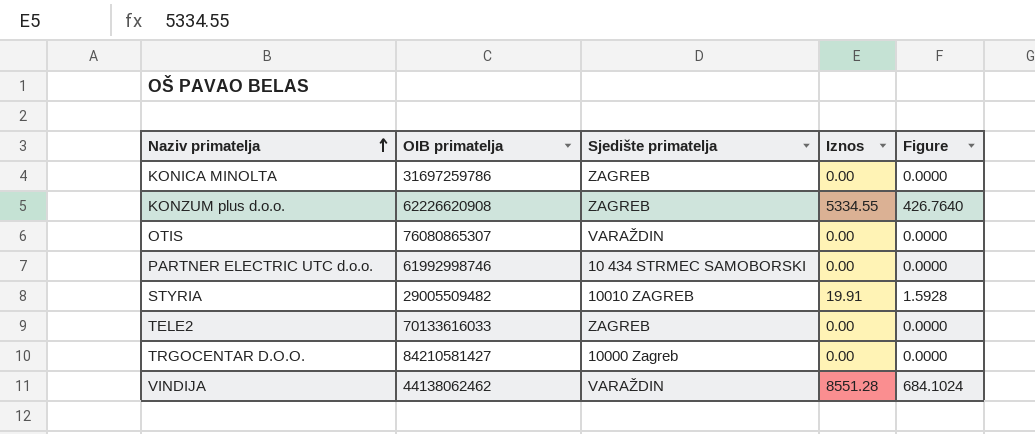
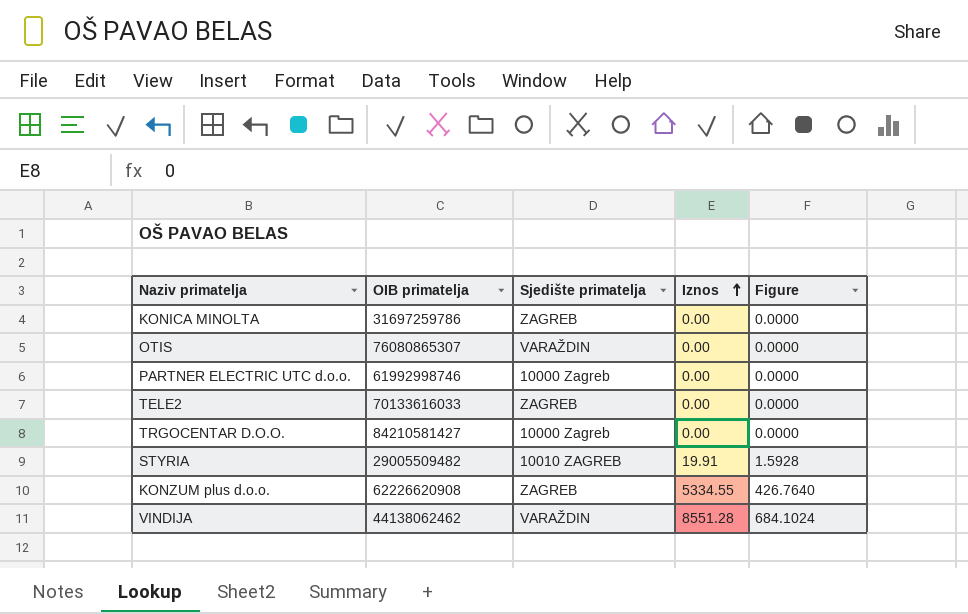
row order: Naziv primatelja ascending -> Iznos ascending
PARTNER ELECTRIC UTC d.o.o. | Sjedište primatelja: 10 434 STRMEC SAMOBORSKI -> 10000 Zagreb

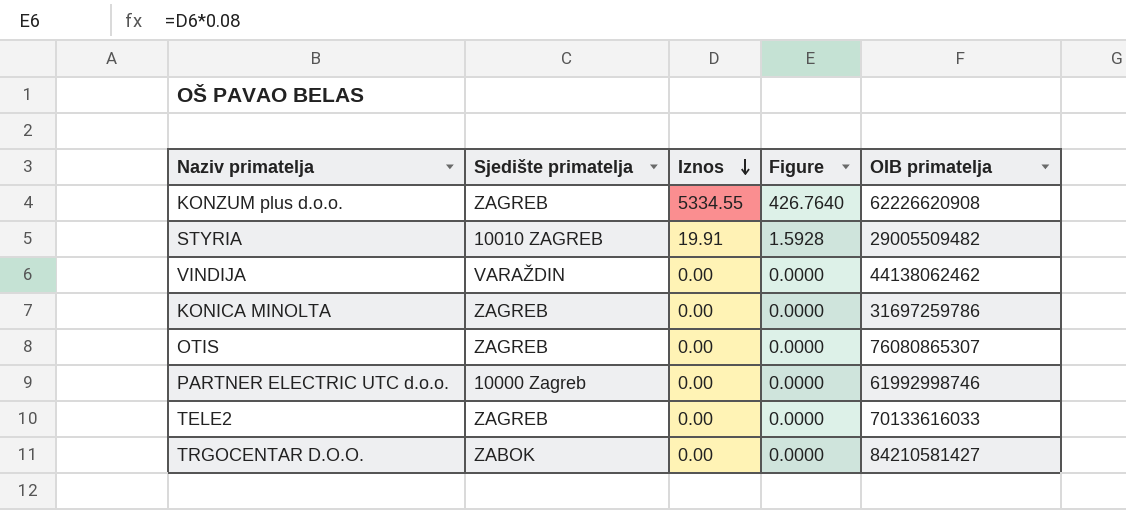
row order: Iznos ascending -> Iznos descending
column OIB primatelja | position: 2 -> 5
VINDIJA | Iznos: 8551.28 -> 0.00
VINDIJA | Figure: 684.1024 -> 0.0000
OTIS | Sjedište primatelja: VARAŽDIN -> ZAGREB
TRGOCENTAR D.O.O. | Sjedište primatelja: 10000 Zagreb -> ZABOK

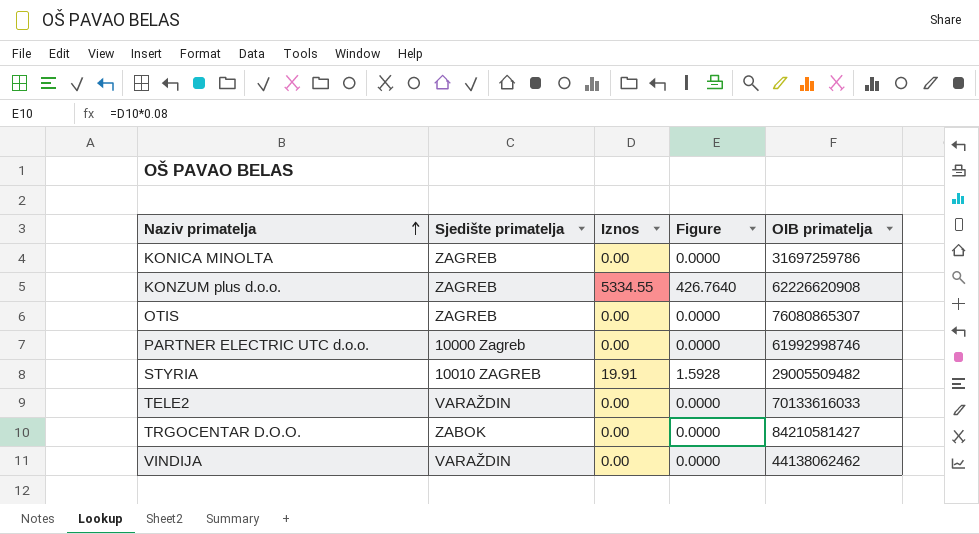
row order: Iznos descending -> Naziv primatelja ascending
TELE2 | Sjedište primatelja: ZAGREB -> VARAŽDIN

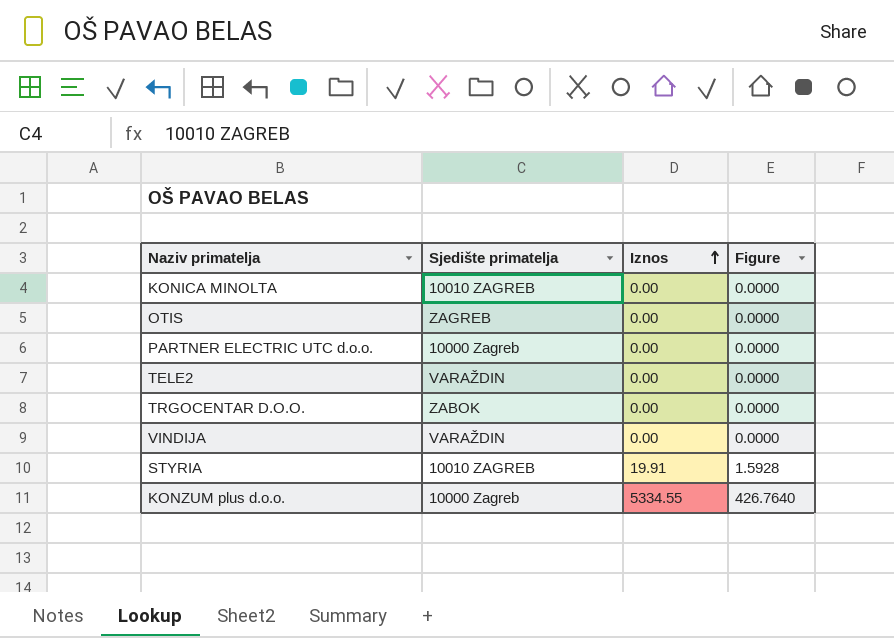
row order: Naziv primatelja ascending -> Iznos ascending
column OIB primatelja | position: 5 -> none
KONICA MINOLTA | Sjedište primatelja: ZAGREB -> 10010 ZAGREB
KONZUM plus d.o.o. | Sjedište primatelja: ZAGREB -> 10000 Zagreb

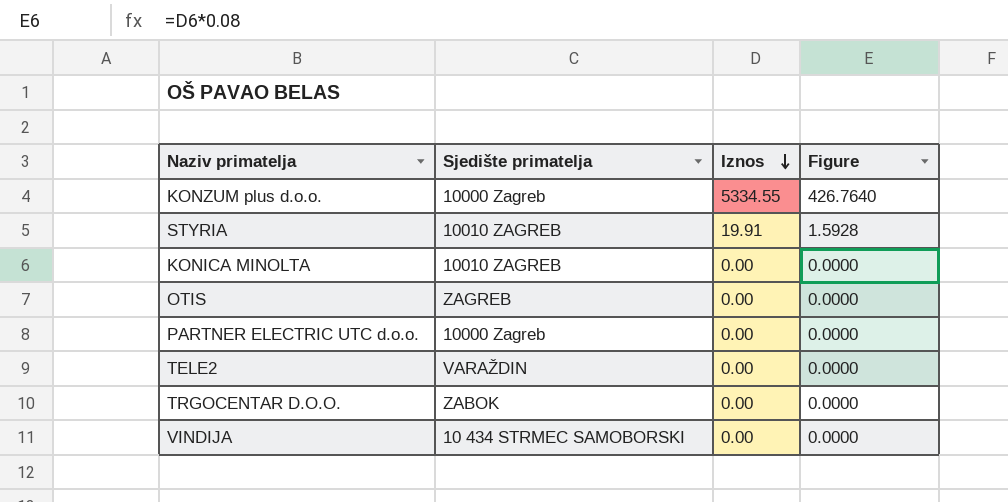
row order: Iznos ascending -> Iznos descending
VINDIJA | Sjedište primatelja: VARAŽDIN -> 10 434 STRMEC SAMOBORSKI

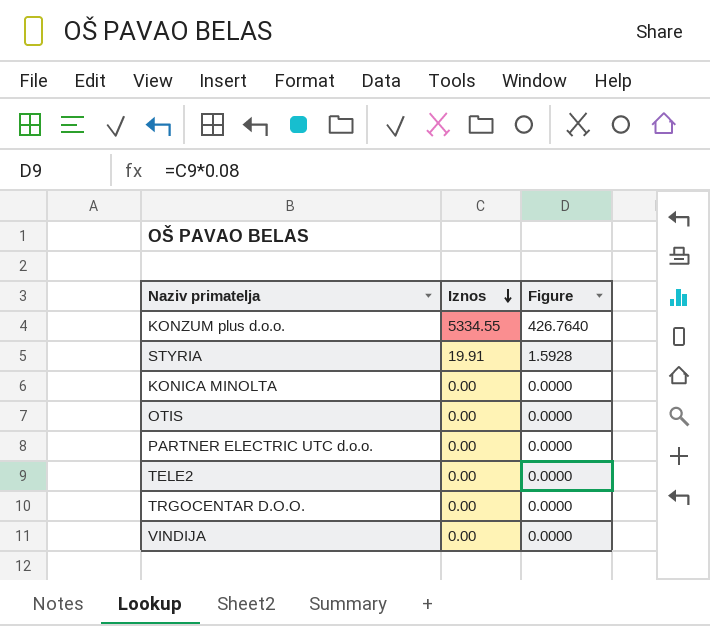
column Sjedište primatelja | position: 2 -> none

